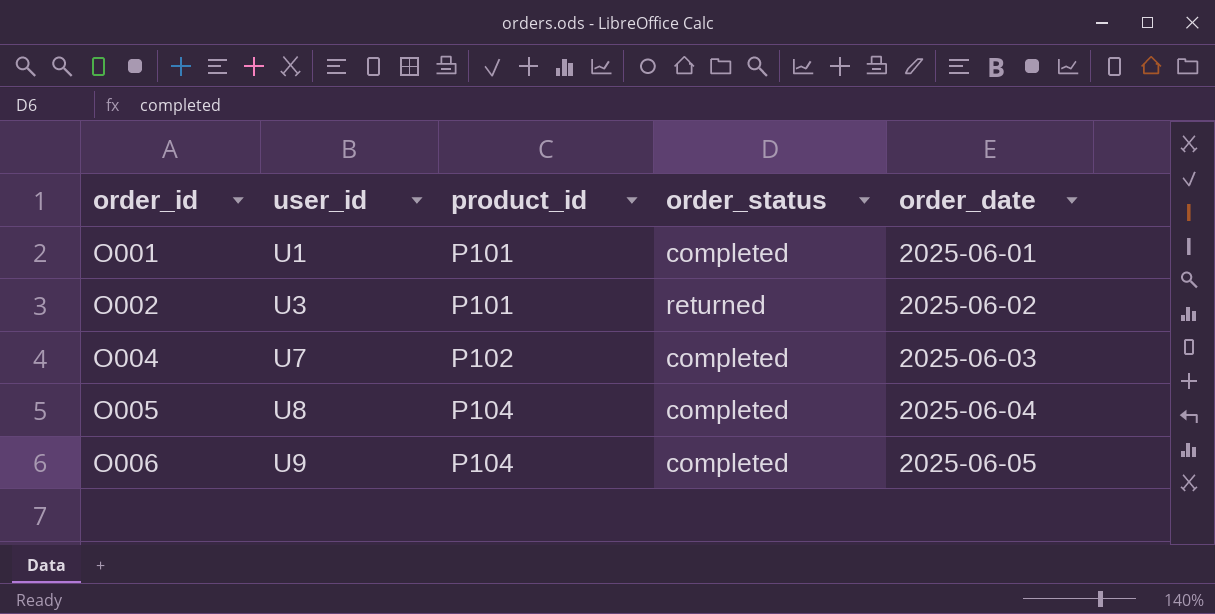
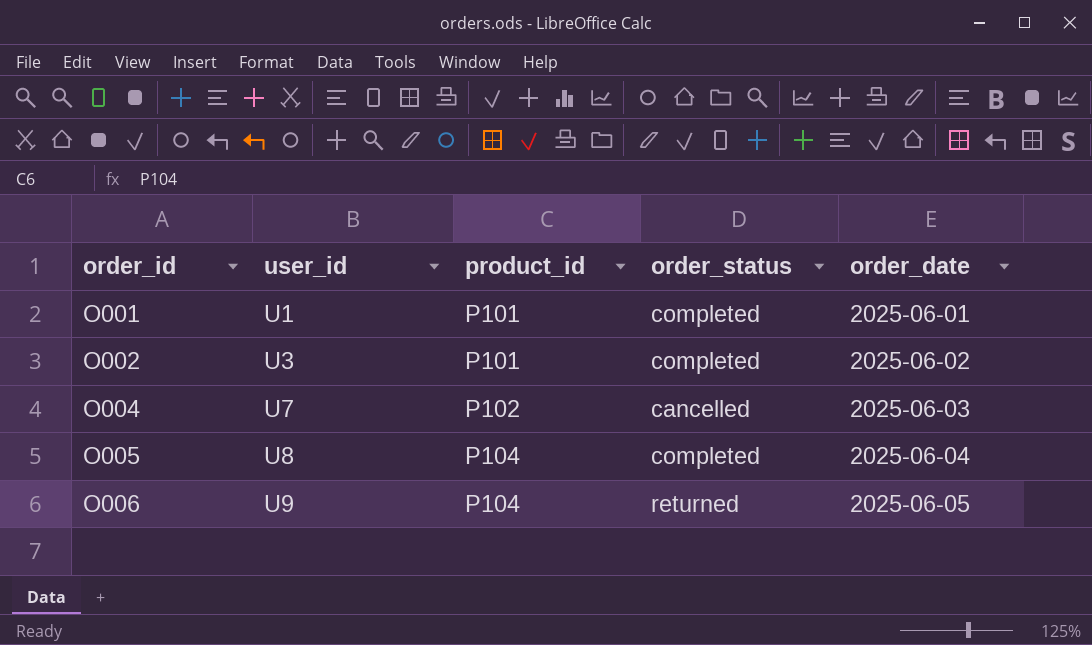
O002 | order_status: returned -> completed
O004 | order_status: completed -> cancelled
O006 | order_status: completed -> returned

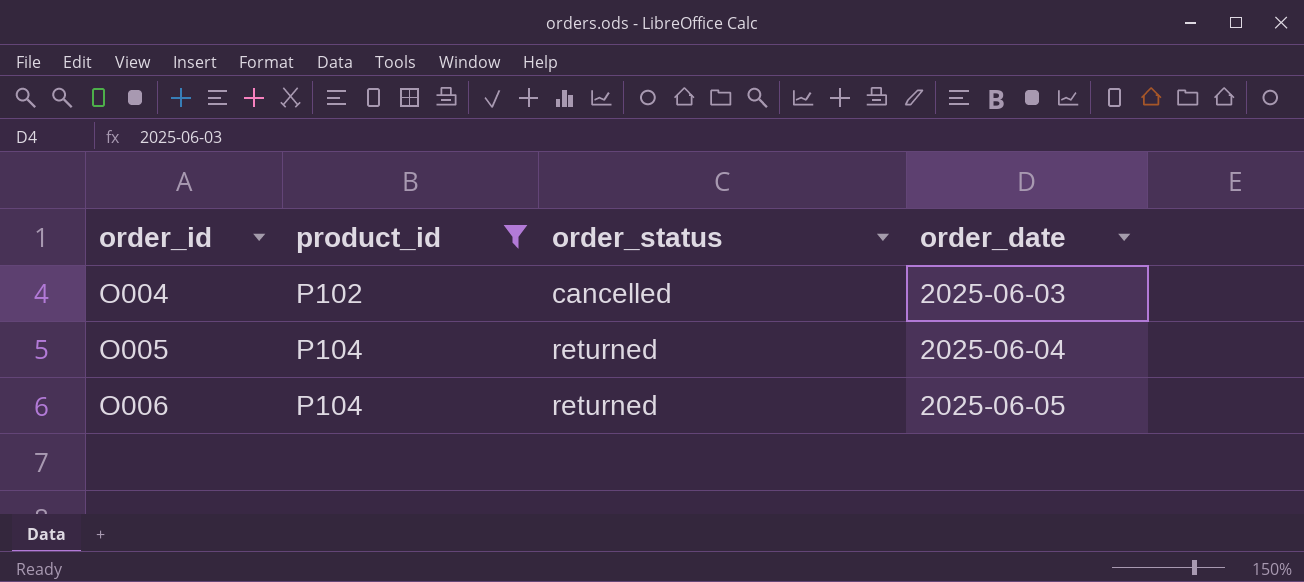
filter: none -> product_id != P101
column user_id | position: 2 -> none
O005 | order_status: completed -> returned

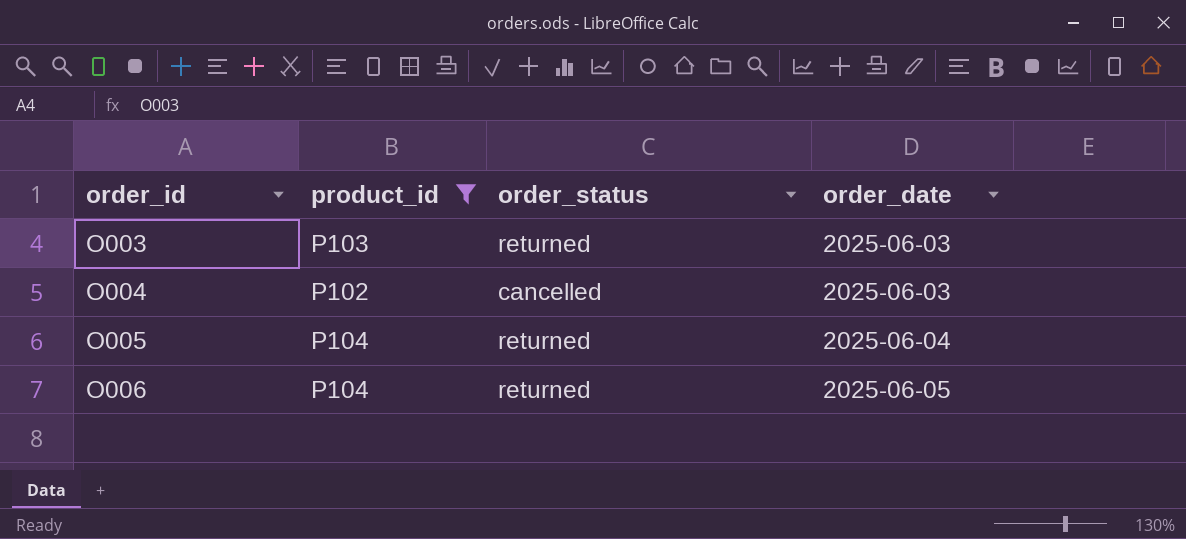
row O003: none -> P103 | returned | 2025-06-03

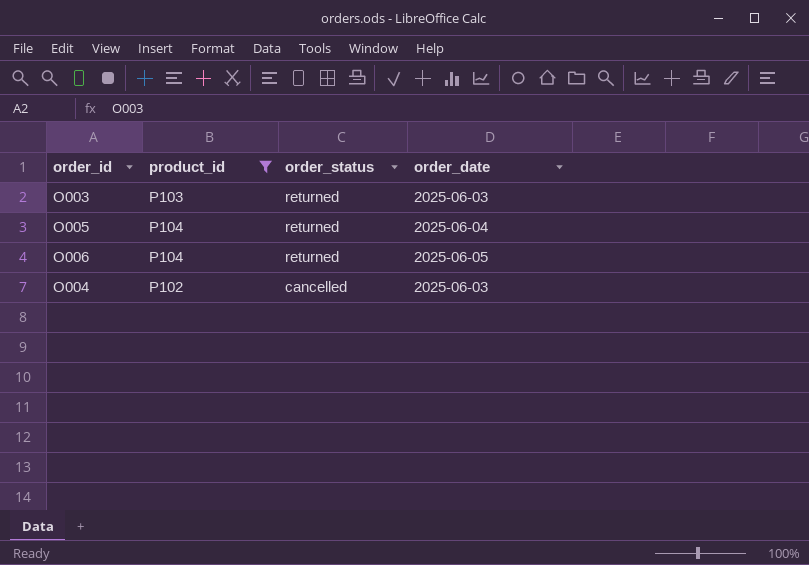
row order: order_id ascending -> order_status descending

